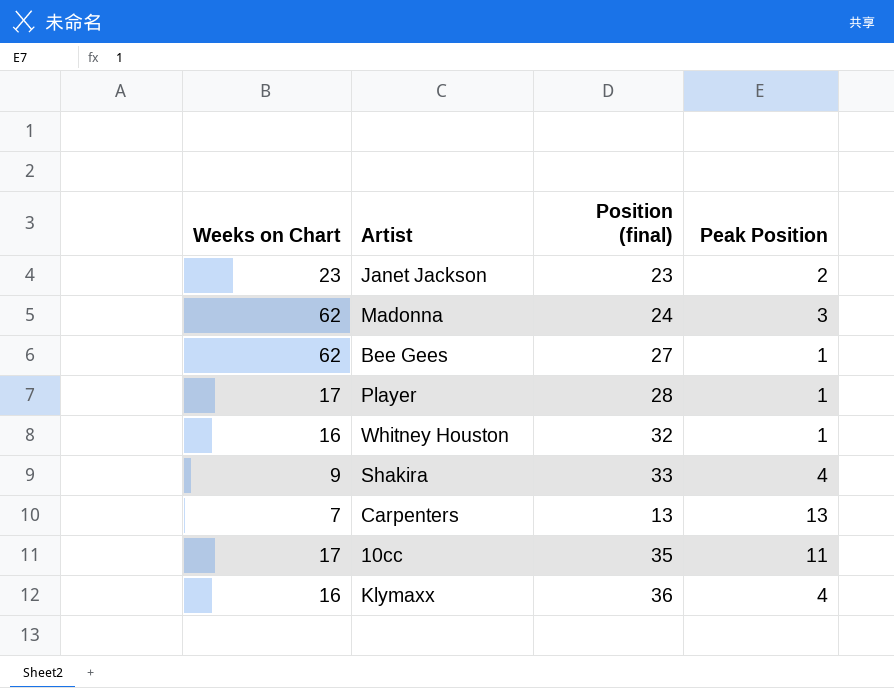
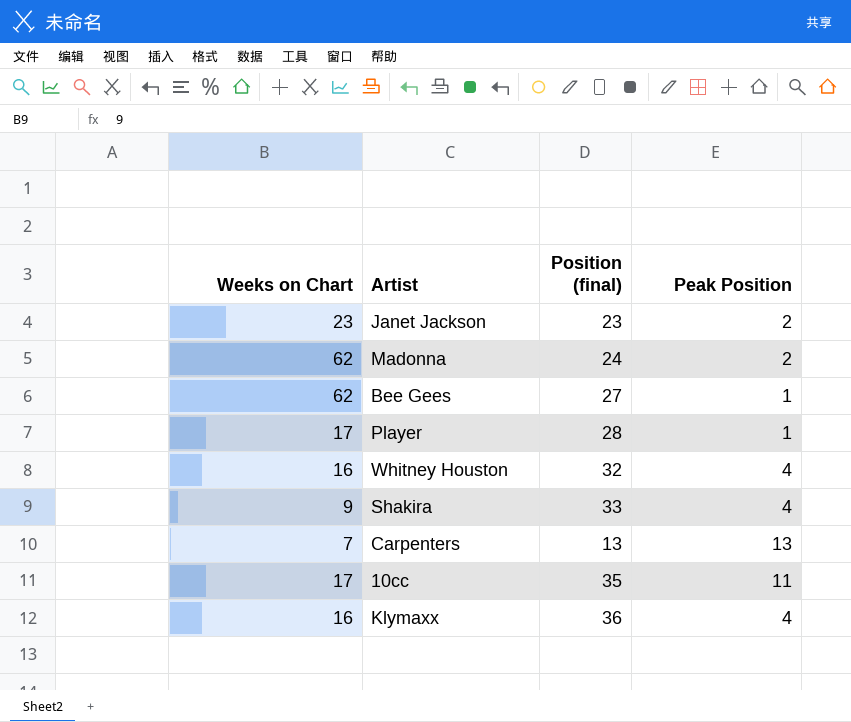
Madonna | Peak Position: 3 -> 2
Whitney Houston | Peak Position: 1 -> 4

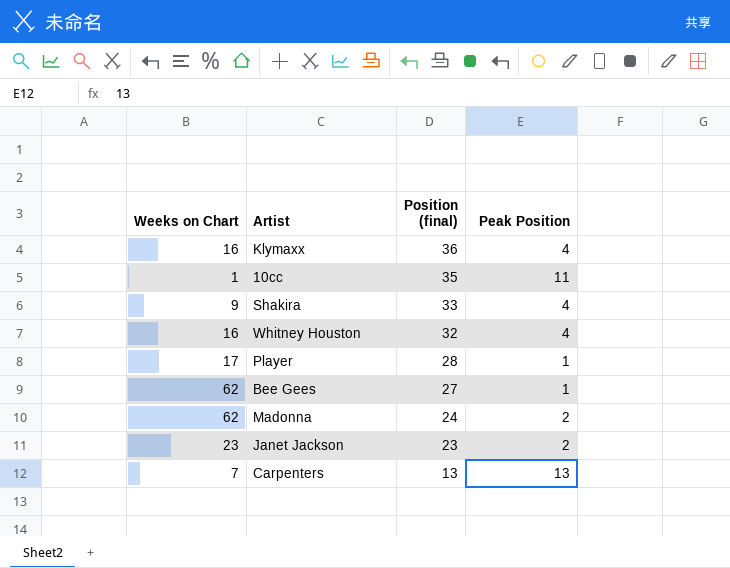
row order: none -> Position (final) descending
10cc | Weeks on Chart: 17 -> 1

